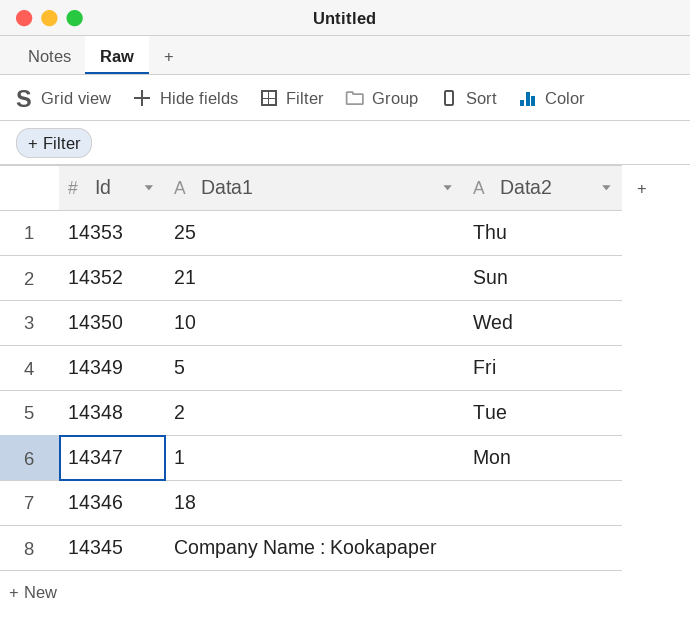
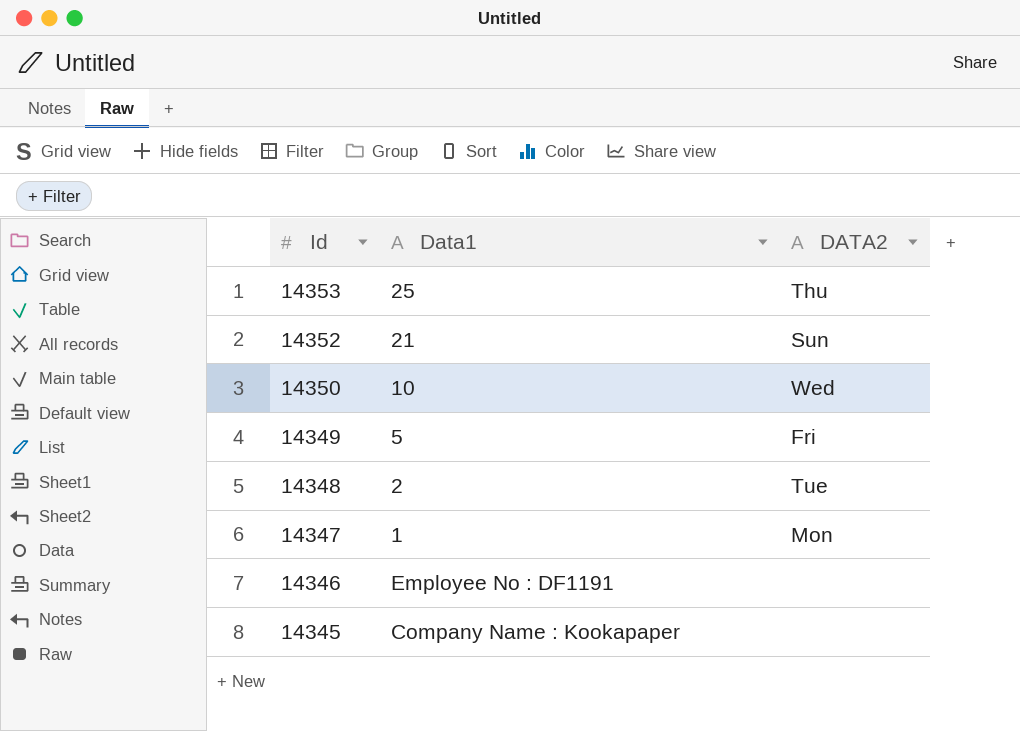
column name: Data2 -> DATA2
14346 | Data1: 18 -> Employee No : DF1191

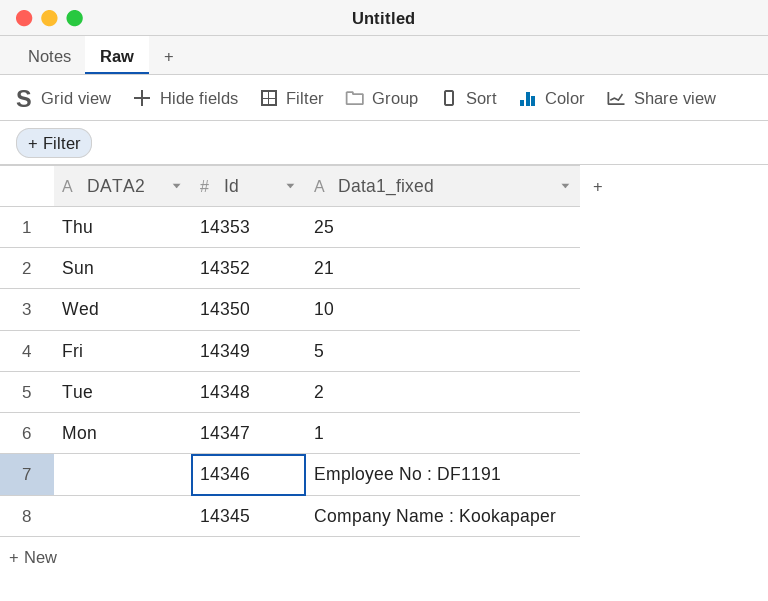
column DATA2 | position: 3 -> 1
column name: Data1 -> Data1_fixed

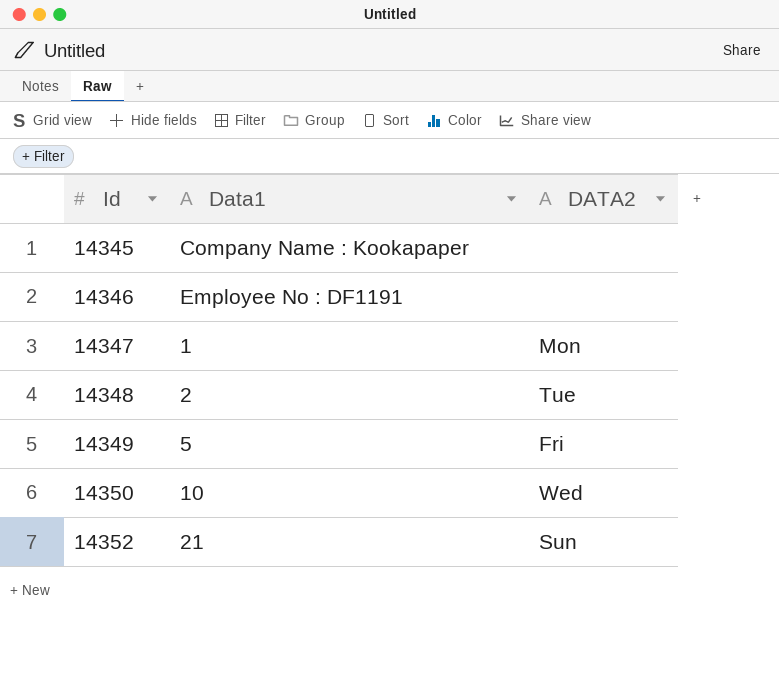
row order: Id descending -> Id ascending
column name: Data1_fixed -> Data1
column DATA2 | position: 1 -> 3
row 14353: Thu | 25 -> none

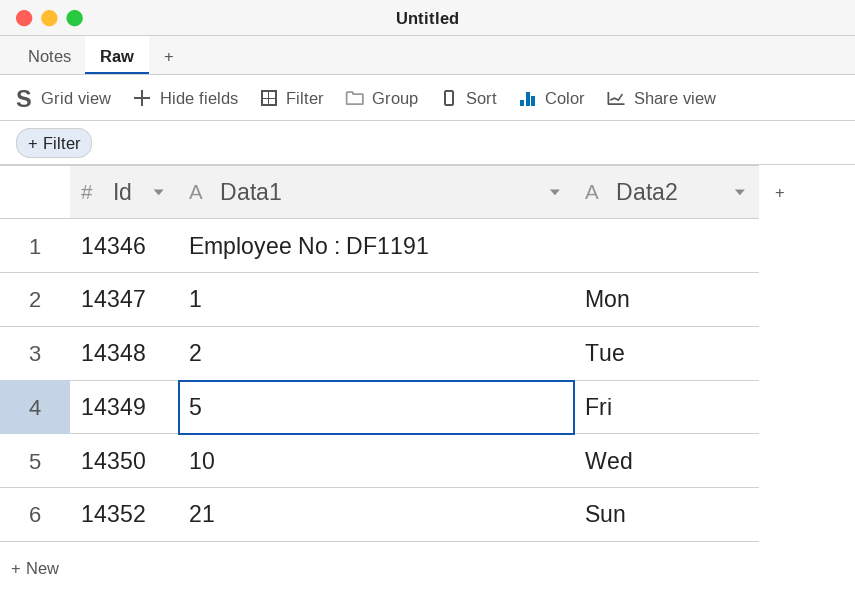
column name: DATA2 -> Data2
row 14345: Company Name : Kookapaper | none -> none

